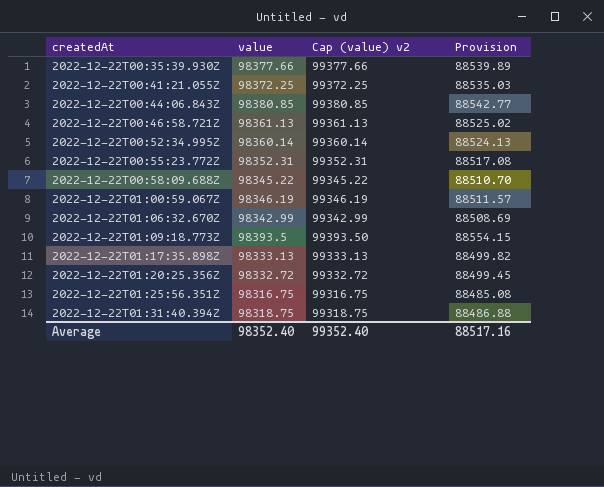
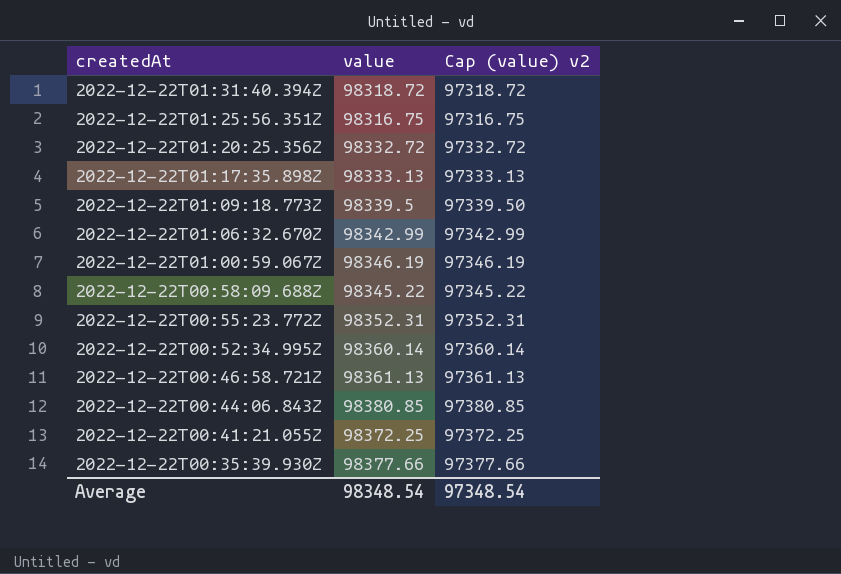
row order: createdAt ascending -> createdAt descending
column Provision | formula: [value] * 0.9 -> none
column Cap (value) v2 | formula: [value] + 1000 -> [value] - 1000
2022-12-22T01:31:40.394Z | value: 98318.75 -> 98318.72
2022-12-22T01:09:18.773Z | value: 98393.5 -> 98339.5
Average | value: 98352.40 -> 98348.54
Average | Cap (value) v2: 99352.40 -> 97348.54

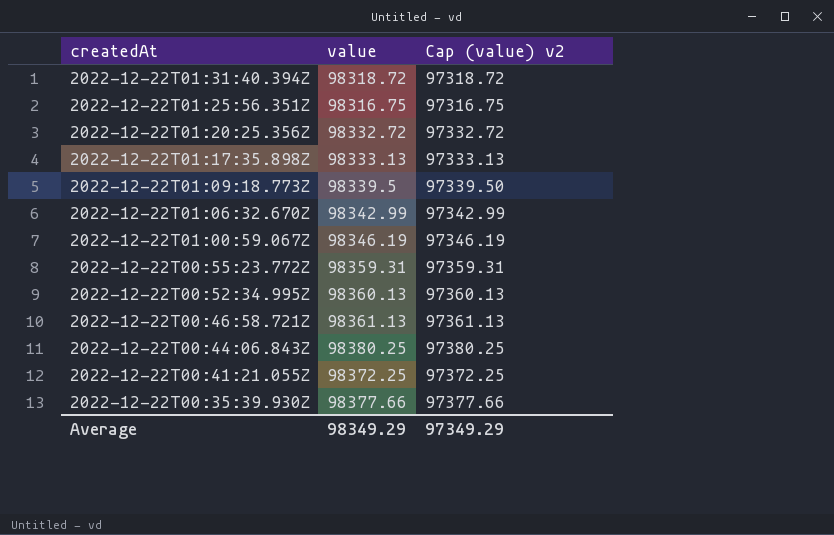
row 2022-12-22T00:58:09.688Z: 98345.22 | 97345.22 -> none
2022-12-22T00:55:23.772Z | value: 98352.31 -> 98359.31
2022-12-22T00:55:23.772Z | Cap (value) v2: 97352.31 -> 97359.31
2022-12-22T00:52:34.995Z | value: 98360.14 -> 98360.13
2022-12-22T00:52:34.995Z | Cap (value) v2: 97360.14 -> 97360.13
2022-12-22T00:44:06.843Z | value: 98380.85 -> 98380.25
2022-12-22T00:44:06.843Z | Cap (value) v2: 97380.85 -> 97380.25
Average | value: 98348.54 -> 98349.29
Average | Cap (value) v2: 97348.54 -> 97349.29

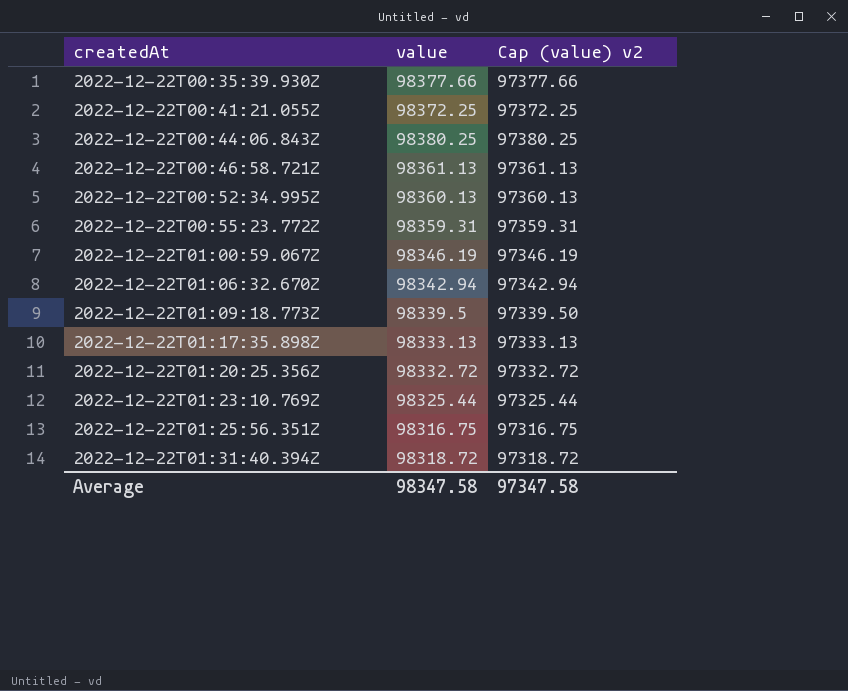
row order: createdAt descending -> createdAt ascending
2022-12-22T01:06:32.670Z | value: 98342.99 -> 98342.94
2022-12-22T01:06:32.670Z | Cap (value) v2: 97342.99 -> 97342.94
row 2022-12-22T01:23:10.769Z: none -> 98325.44 | 97325.44
Average | value: 98349.29 -> 98347.58
Average | Cap (value) v2: 97349.29 -> 97347.58

